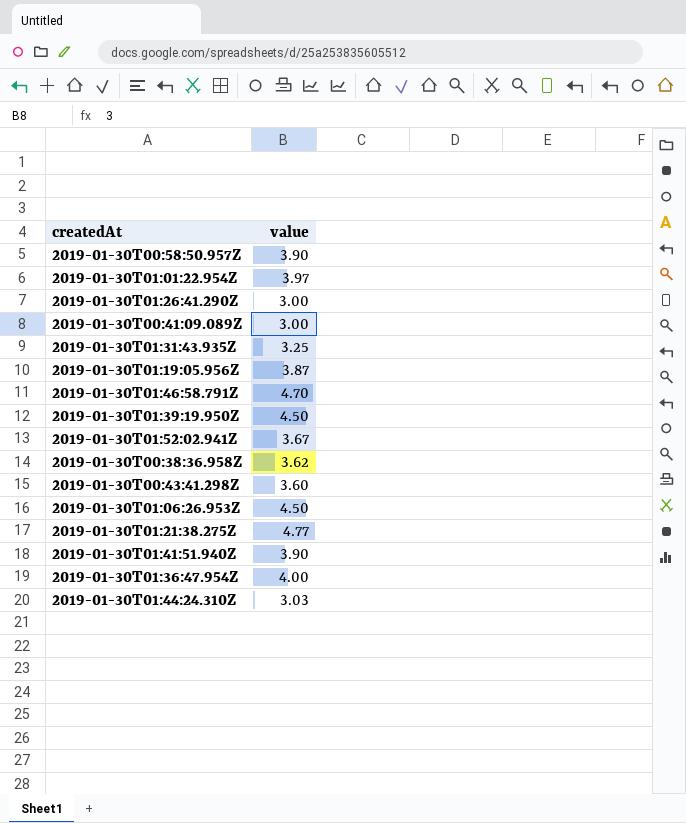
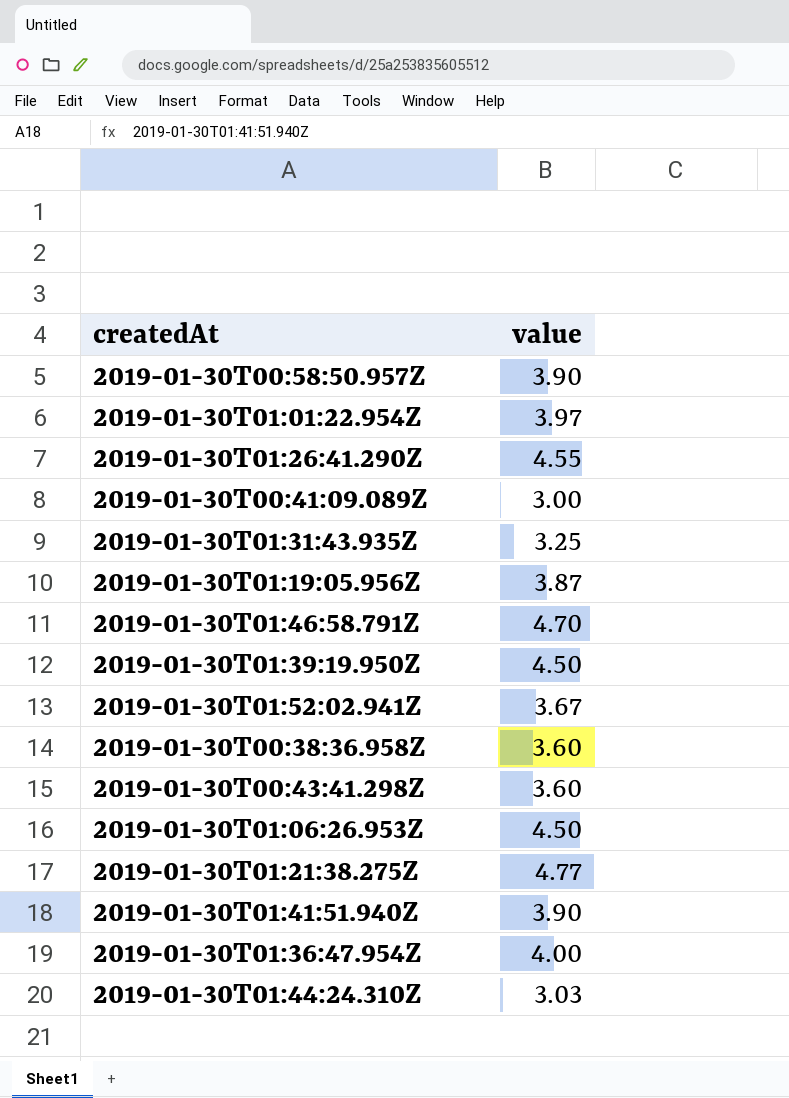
2019-01-30T01:26:41.290Z | value: 3.00 -> 4.55
2019-01-30T00:38:36.958Z | value: 3.62 -> 3.60

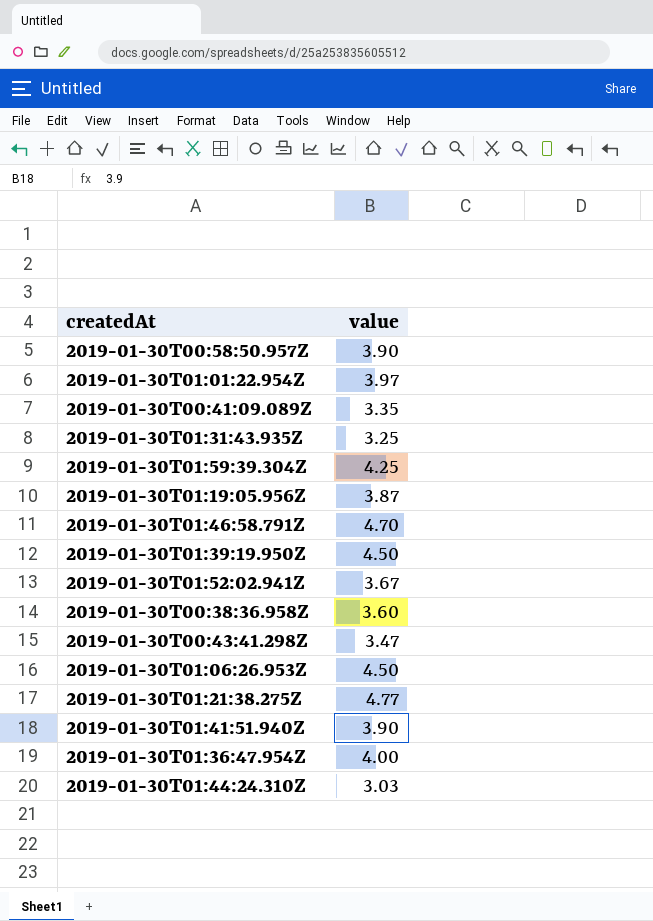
row 2019-01-30T01:26:41.290Z: 4.55 -> none
2019-01-30T00:41:09.089Z | value: 3.00 -> 3.35
row 2019-01-30T01:59:39.304Z: none -> 4.25
2019-01-30T00:43:41.298Z | value: 3.60 -> 3.47

